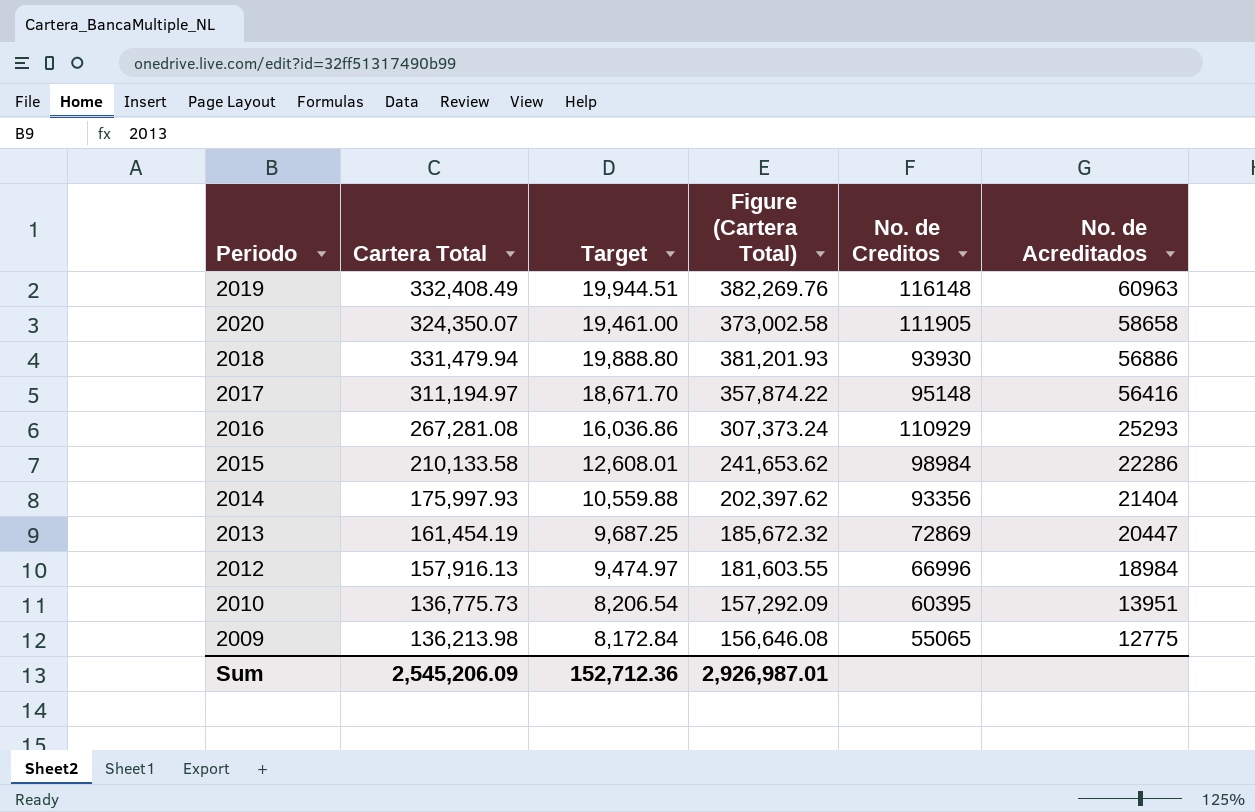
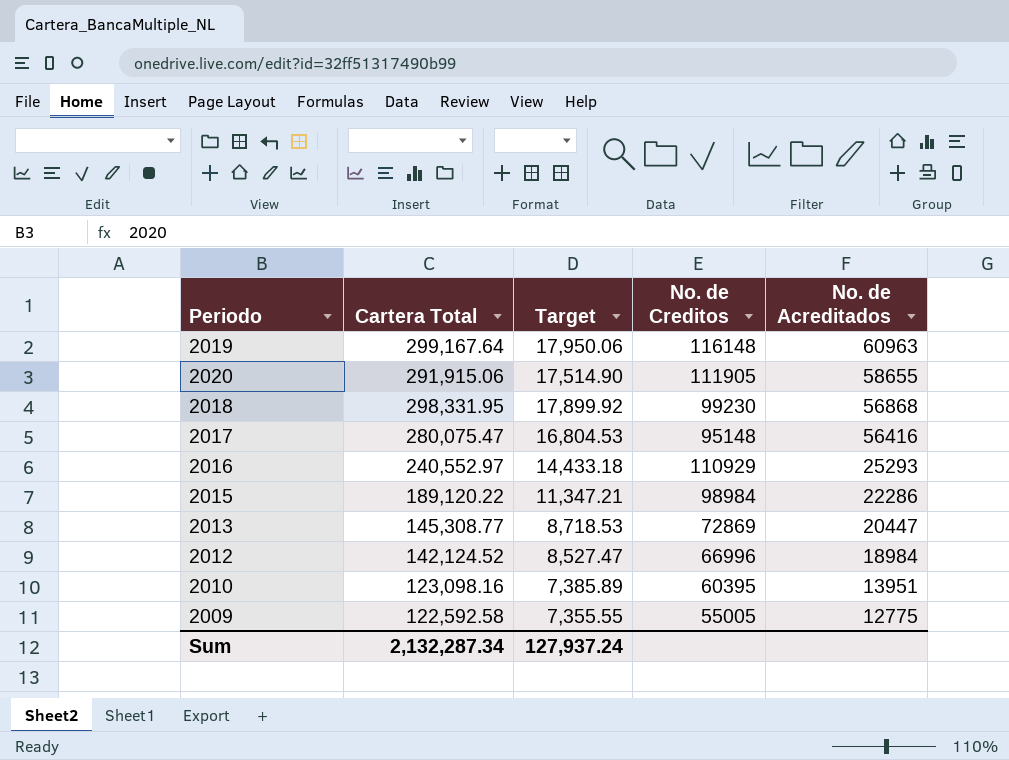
column Figure (Cartera Total) | formula: [Cartera Total] * 1.15 -> none
row 2014: 175,997.93 | 10,559.88 | 202,397.62 | 93356 | 21404 -> none
2019 | Cartera Total: 332,408.49 -> 299,167.64
2019 | Target: 19,944.51 -> 17,950.06
2020 | Cartera Total: 324,350.07 -> 291,915.06
2020 | Target: 19,461.00 -> 17,514.90
2020 | No. de Acreditados: 58658 -> 58655
2018 | Cartera Total: 331,479.94 -> 298,331.95
2018 | Target: 19,888.80 -> 17,899.92
2018 | No. de Creditos: 93930 -> 99230
2018 | No. de Acreditados: 56886 -> 56868
2017 | Cartera Total: 311,194.97 -> 280,075.47
2017 | Target: 18,671.70 -> 16,804.53
2016 | Cartera Total: 267,281.08 -> 240,552.97
2016 | Target: 16,036.86 -> 14,433.18
2015 | Cartera Total: 210,133.58 -> 189,120.22
2015 | Target: 12,608.01 -> 11,347.21
2013 | Cartera Total: 161,454.19 -> 145,308.77
2013 | Target: 9,687.25 -> 8,718.53
2012 | Cartera Total: 157,916.13 -> 142,124.52
2012 | Target: 9,474.97 -> 8,527.47
2010 | Cartera Total: 136,775.73 -> 123,098.16
2010 | Target: 8,206.54 -> 7,385.89
2009 | Cartera Total: 136,213.98 -> 122,592.58
2009 | Target: 8,172.84 -> 7,355.55
2009 | No. de Creditos: 55065 -> 55005
Sum | Cartera Total: 2,545,206.09 -> 2,132,287.34
Sum | Target: 152,712.36 -> 127,937.24

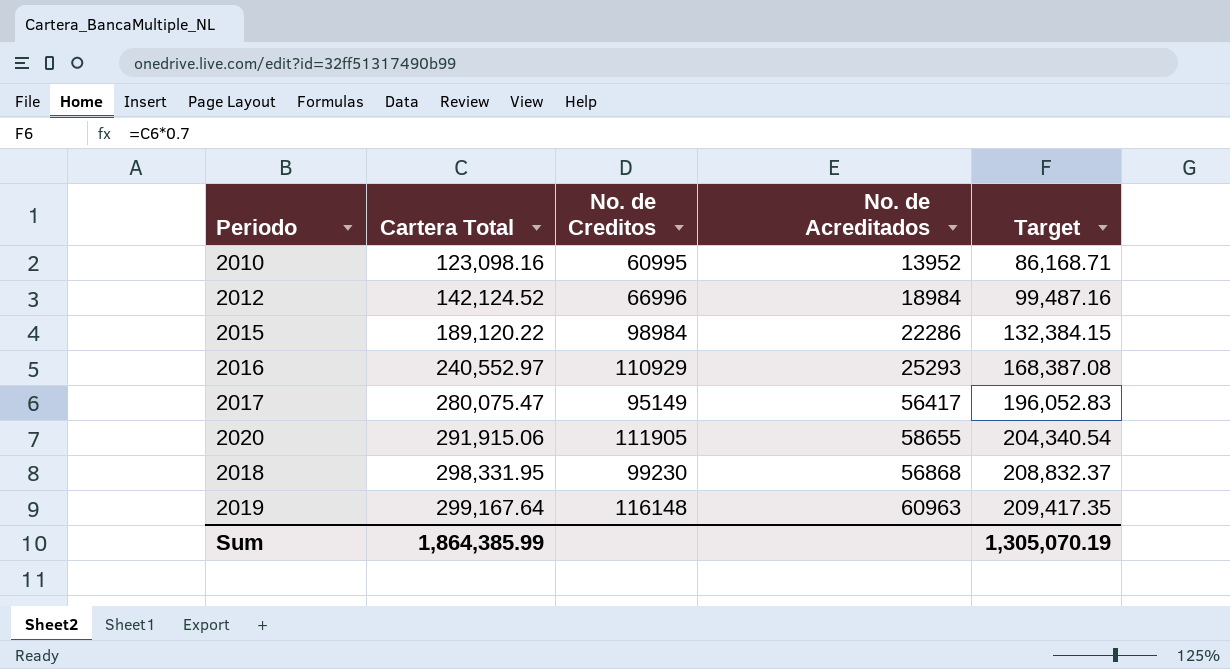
row order: No. de Acreditados descending -> Cartera Total ascending
column Target | formula: [Cartera Total] * 0.06 -> [Cartera Total] * 0.7
column Target | position: 3 -> 5
row 2013: 145,308.77 | 8,718.53 | 72869 | 20447 -> none
row 2009: 122,592.58 | 7,355.55 | 55005 | 12775 -> none
2010 | No. de Creditos: 60395 -> 60995
2010 | No. de Acreditados: 13951 -> 13952
2017 | No. de Creditos: 95148 -> 95149
2017 | No. de Acreditados: 56416 -> 56417
Sum | Cartera Total: 2,132,287.34 -> 1,864,385.99
Sum | Target: 127,937.24 -> 1,305,070.19

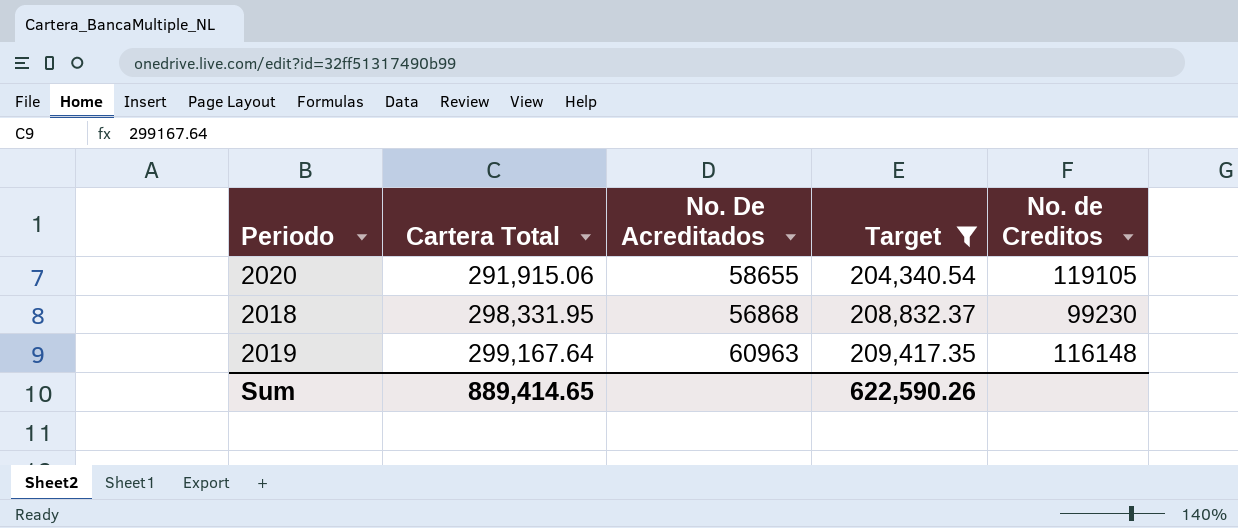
filter: none -> Target >= 204,340.54
column name: No. de Acreditados -> No. De Acreditados
column No. de Creditos | position: 3 -> 5
2020 | No. de Creditos: 111905 -> 119105
Sum | Cartera Total: 1,864,385.99 -> 889,414.65
Sum | Target: 1,305,070.19 -> 622,590.26

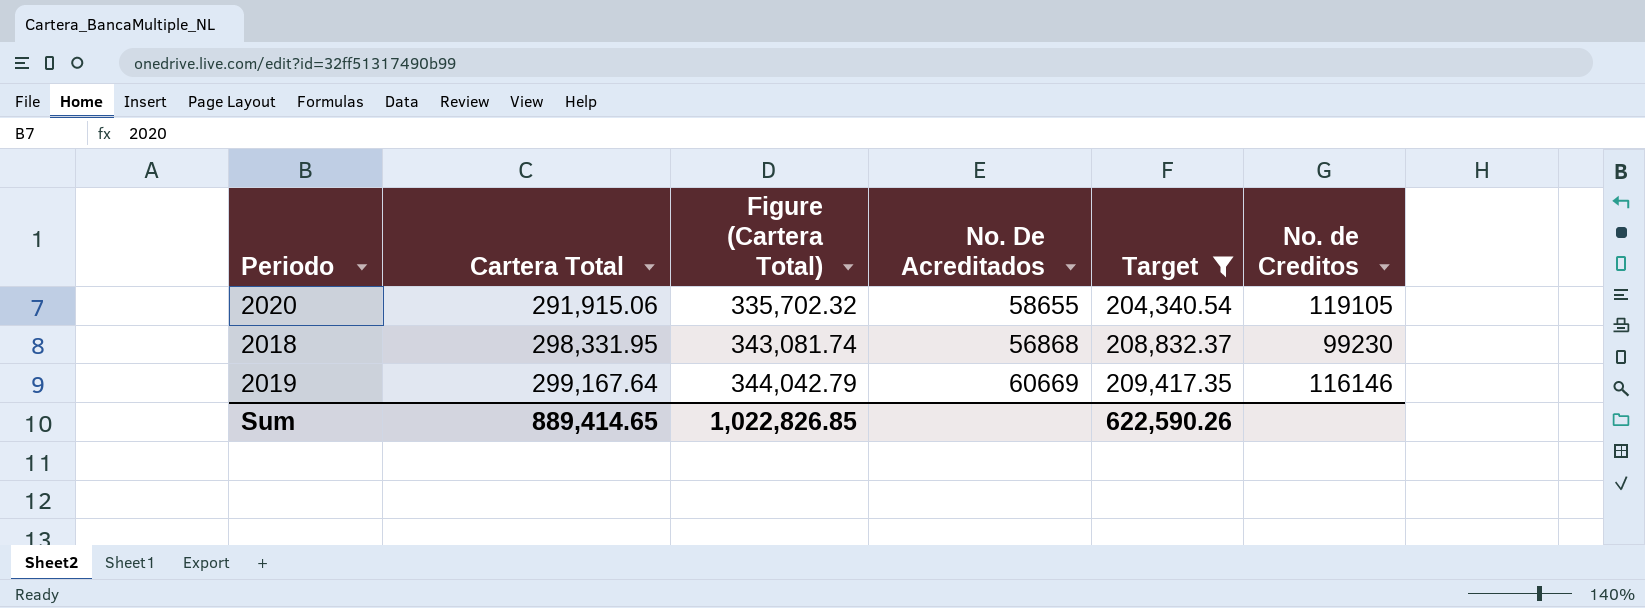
column Figure (Cartera Total) | formula: none -> [Cartera Total] * 1.15
2019 | No. De Acreditados: 60963 -> 60669
2019 | No. de Creditos: 116148 -> 116146

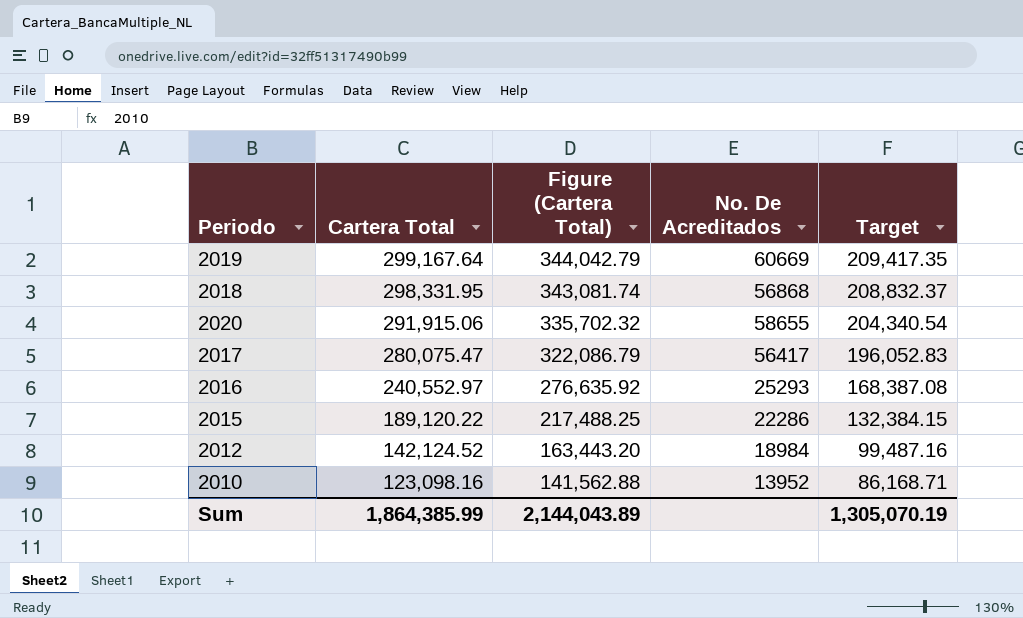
filter: Target >= 204,340.54 -> none
row order: Cartera Total ascending -> Cartera Total descending
column No. de Creditos | position: 6 -> none
Sum | Cartera Total: 889,414.65 -> 1,864,385.99
Sum | Figure (Cartera Total): 1,022,826.85 -> 2,144,043.89
Sum | Target: 622,590.26 -> 1,305,070.19

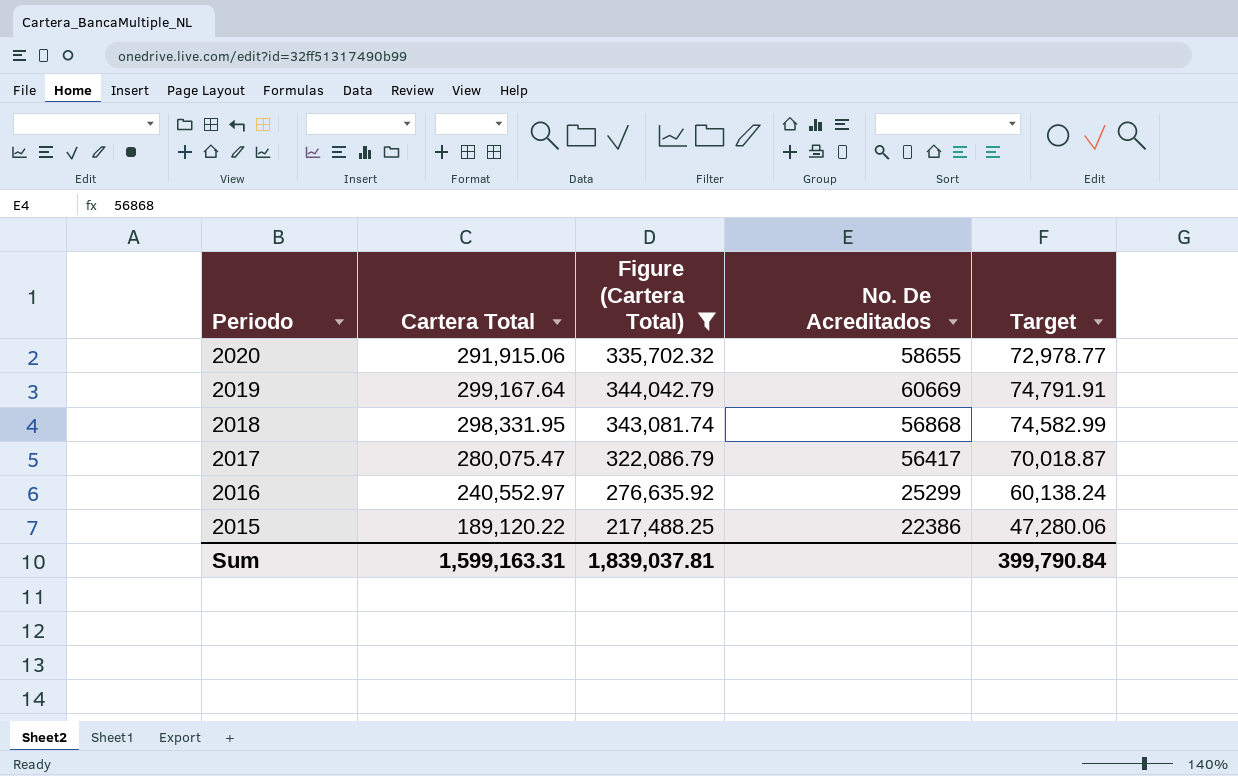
filter: none -> Figure (Cartera Total) >= 217,488.25
row order: Cartera Total descending -> Periodo descending
column Target | formula: [Cartera Total] * 0.7 -> [Cartera Total] * 0.25
2016 | No. De Acreditados: 25293 -> 25299
2015 | No. De Acreditados: 22286 -> 22386
Sum | Cartera Total: 1,864,385.99 -> 1,599,163.31
Sum | Figure (Cartera Total): 2,144,043.89 -> 1,839,037.81
Sum | Target: 1,305,070.19 -> 399,790.84

